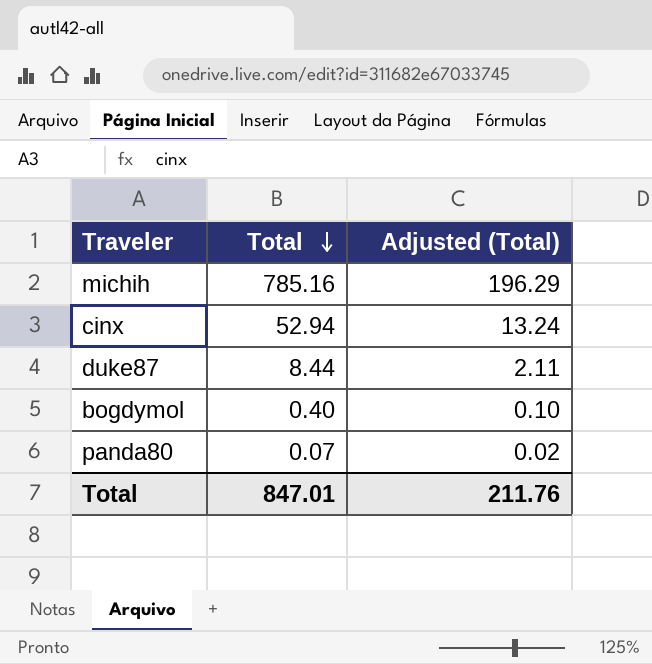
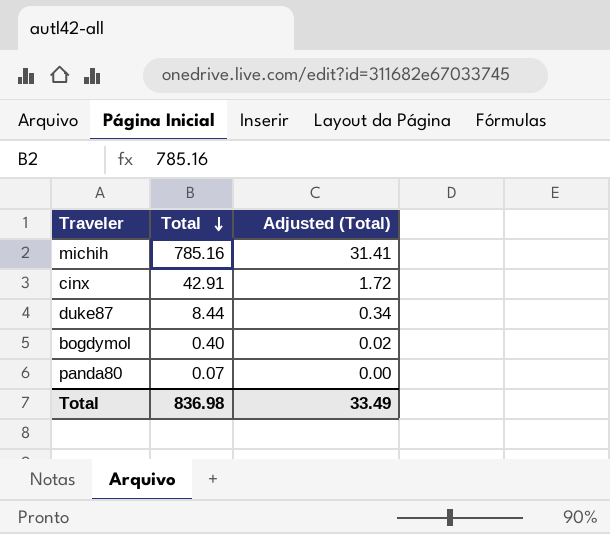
column Adjusted (Total) | formula: [Total] * 0.25 -> [Total] * 0.04
cinx | Total: 52.94 -> 42.91
Total | Total: 847.01 -> 836.98
Total | Adjusted (Total): 211.76 -> 33.49

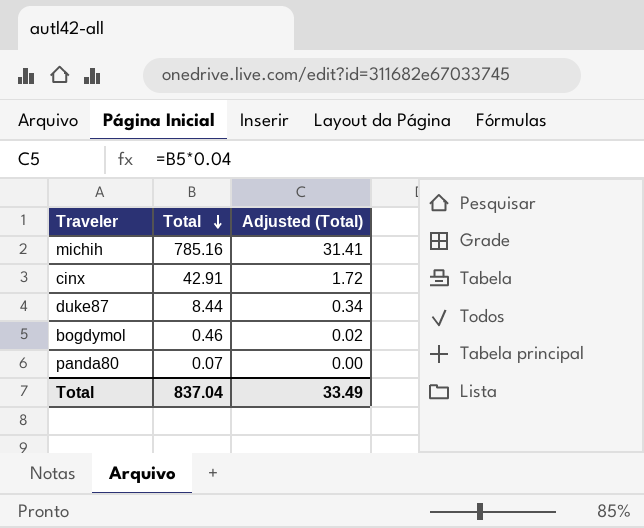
bogdymol | Total: 0.40 -> 0.46
Total | Total: 836.98 -> 837.04

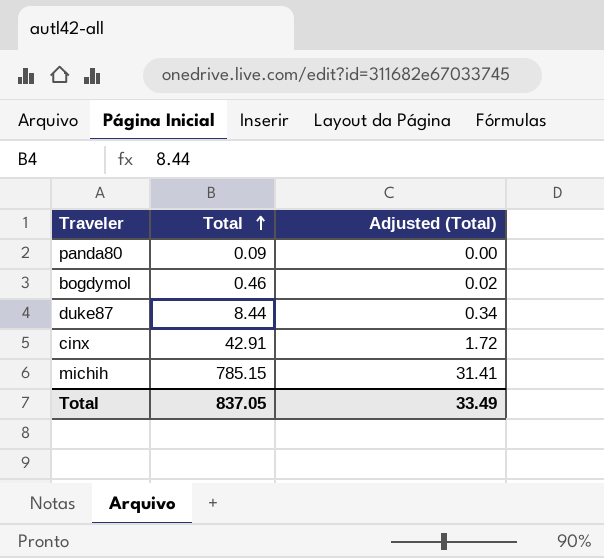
row order: Total descending -> Total ascending
panda80 | Total: 0.07 -> 0.09
michih | Total: 785.16 -> 785.15
Total | Total: 837.04 -> 837.05

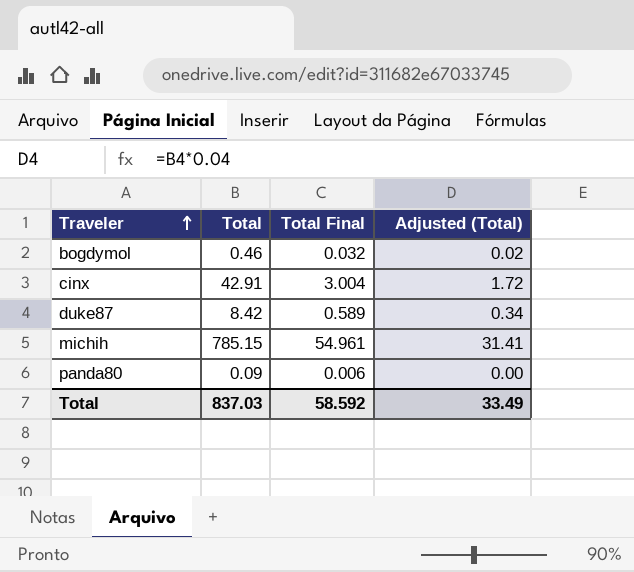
row order: Total ascending -> Traveler ascending
column Total Final | formula: none -> [Total] * 0.07
duke87 | Total: 8.44 -> 8.42
Total | Total: 837.05 -> 837.03

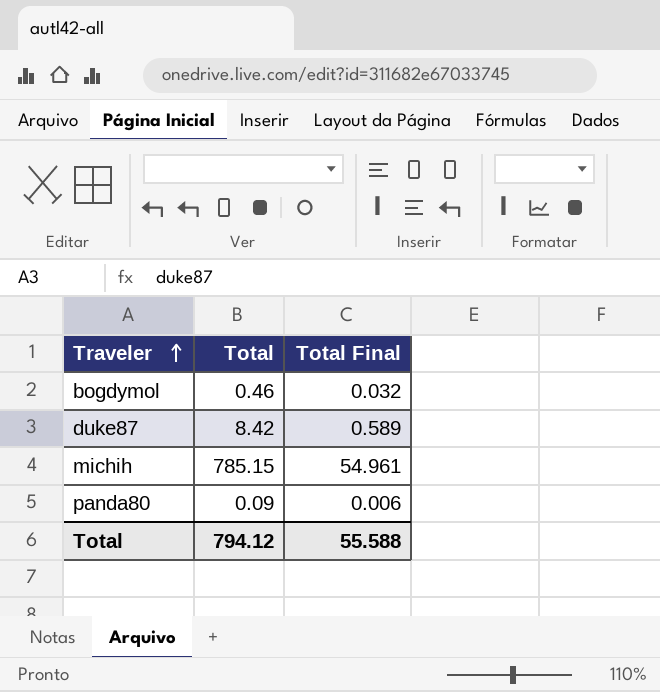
column Adjusted (Total) | formula: [Total] * 0.04 -> none
row cinx: 42.91 | 3.004 | 1.72 -> none
Total | Total: 837.03 -> 794.12
Total | Total Final: 58.592 -> 55.588

